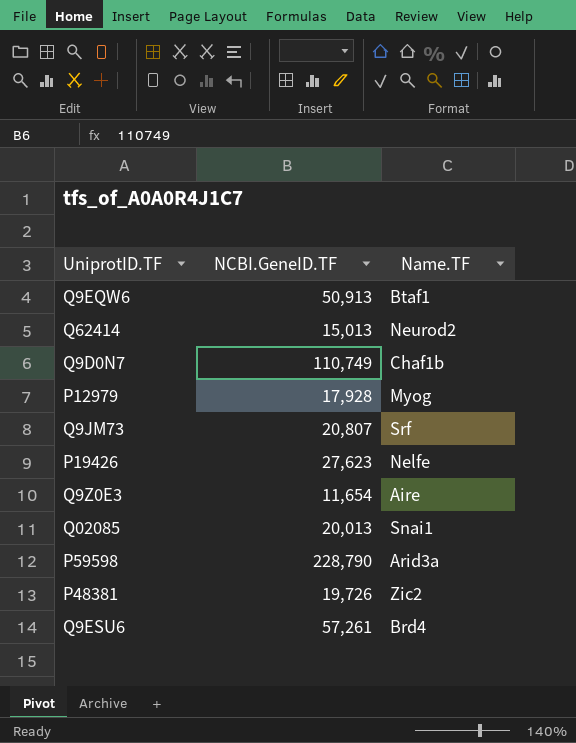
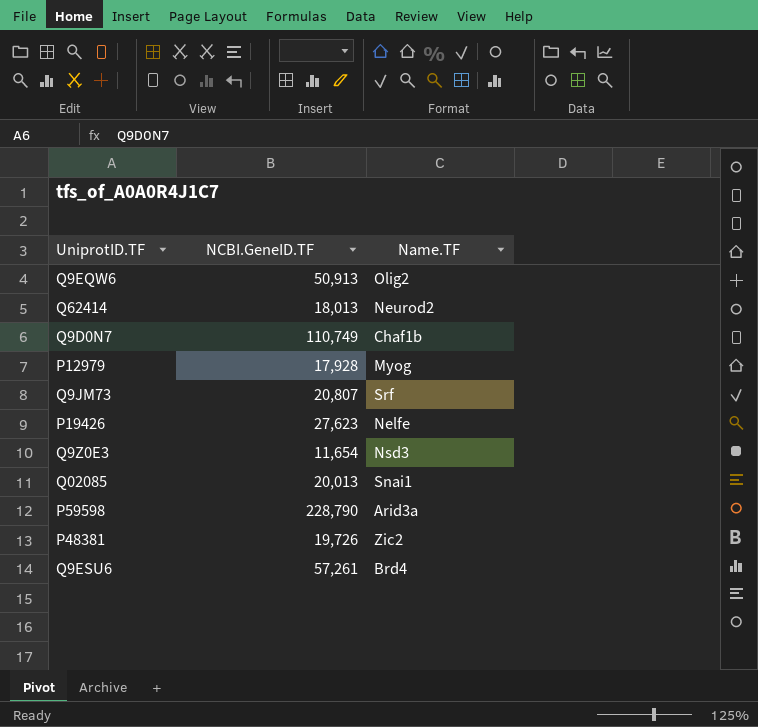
Q9EQW6 | Name.TF: Btaf1 -> Olig2
Q62414 | NCBI.GeneID.TF: 15,013 -> 18,013
Q9Z0E3 | Name.TF: Aire -> Nsd3

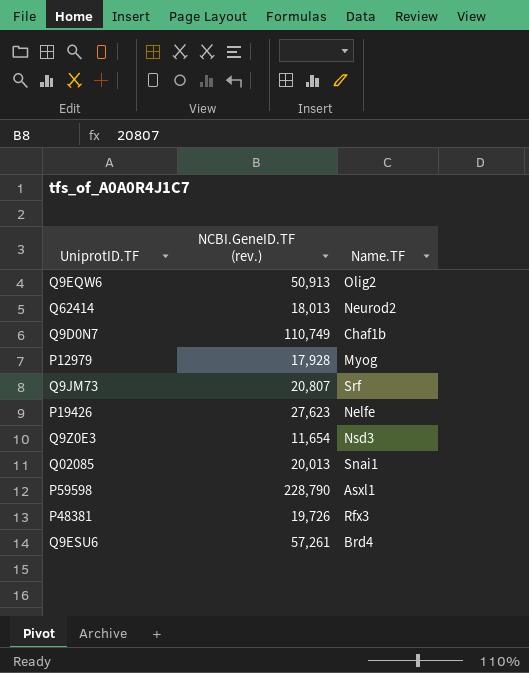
column name: NCBI.GeneID.TF -> NCBI.GeneID.TF (rev.)
P59598 | Name.TF: Arid3a -> Asxl1
P48381 | Name.TF: Zic2 -> Rfx3

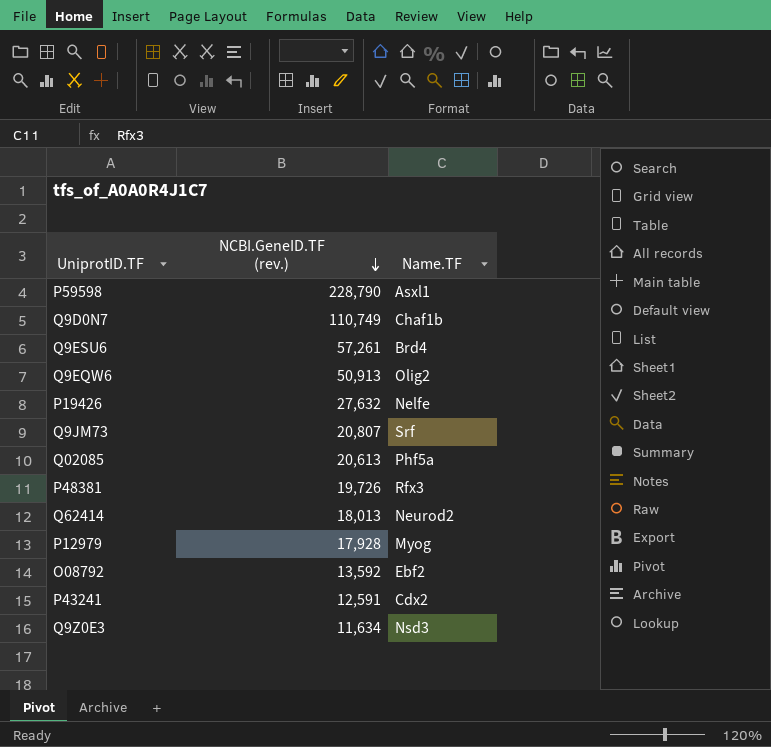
row order: none -> NCBI.GeneID.TF (rev.) descending
P19426 | NCBI.GeneID.TF (rev.): 27,623 -> 27,632
Q02085 | NCBI.GeneID.TF (rev.): 20,013 -> 20,613
Q02085 | Name.TF: Snai1 -> Phf5a
row O08792: none -> 13,592 | Ebf2
row P43241: none -> 12,591 | Cdx2
Q9Z0E3 | NCBI.GeneID.TF (rev.): 11,654 -> 11,634

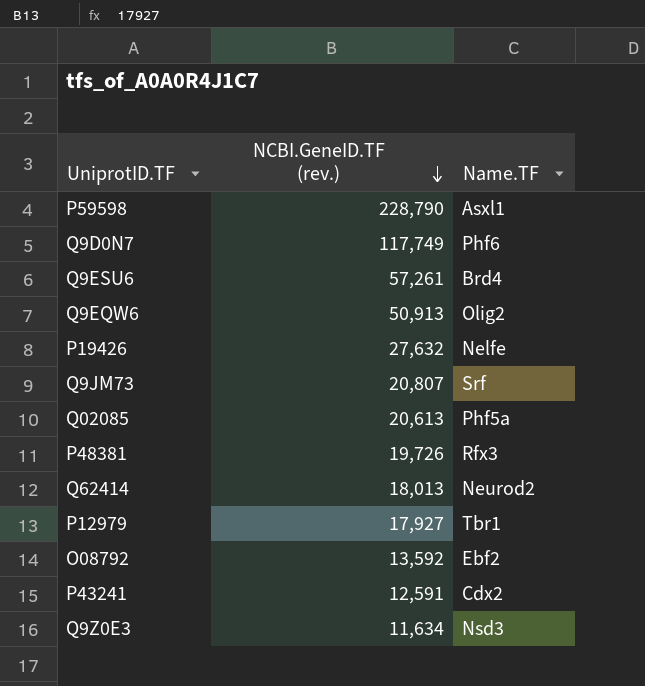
Q9D0N7 | NCBI.GeneID.TF (rev.): 110,749 -> 117,749
Q9D0N7 | Name.TF: Chaf1b -> Phf6
P12979 | NCBI.GeneID.TF (rev.): 17,928 -> 17,927
P12979 | Name.TF: Myog -> Tbr1

